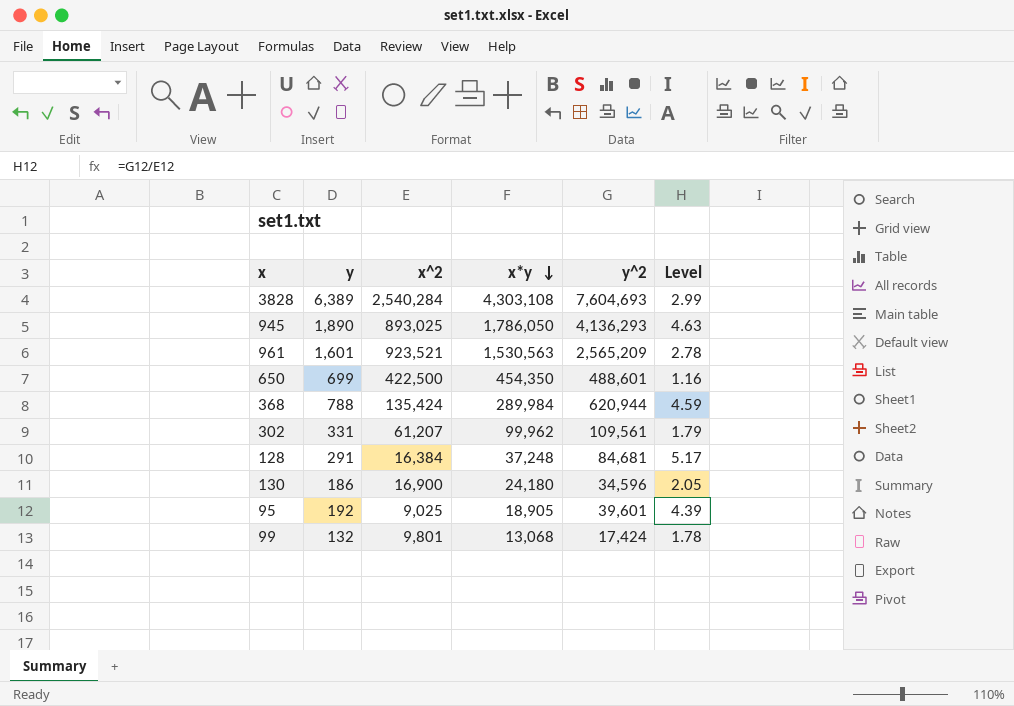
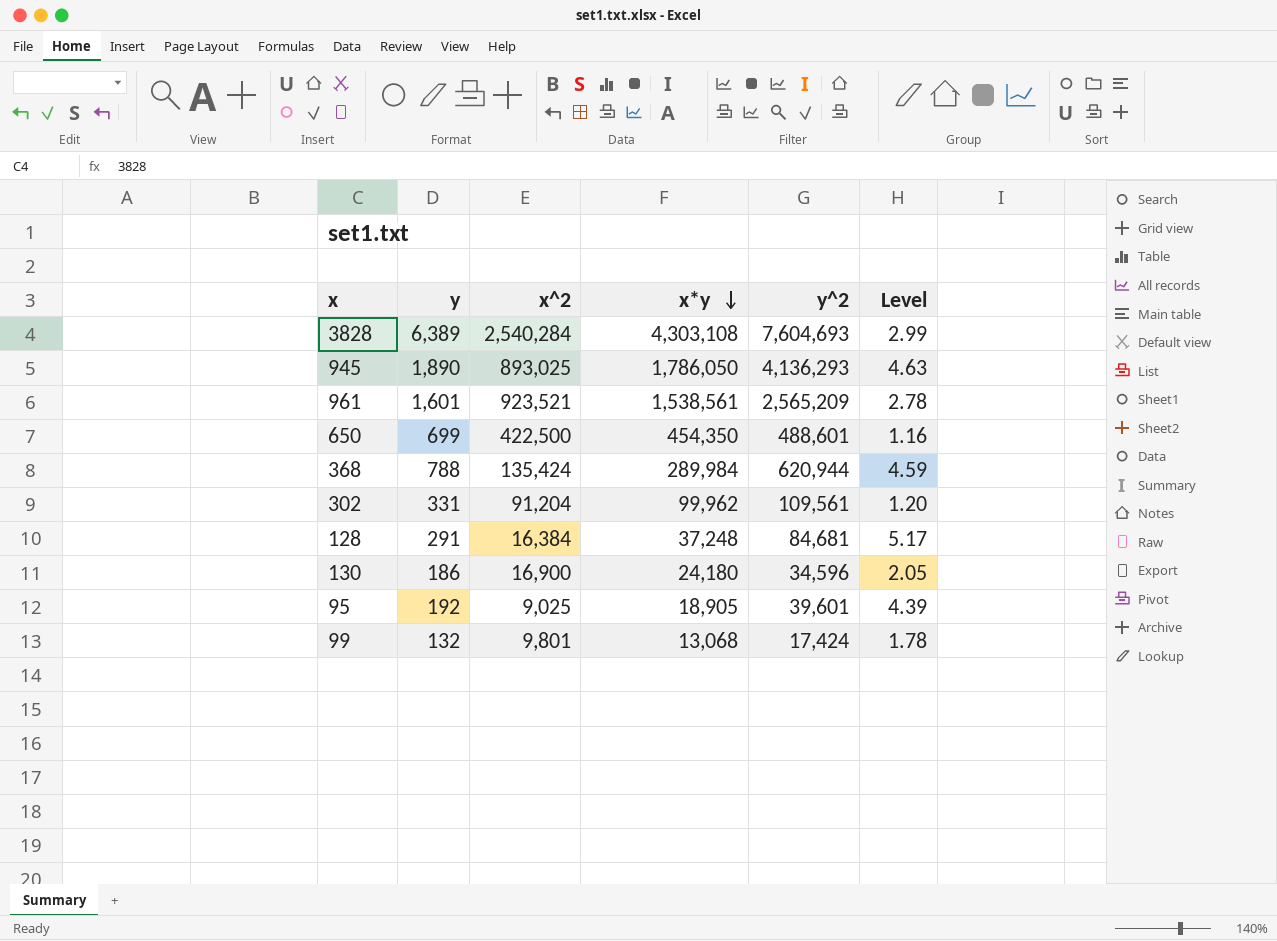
961 | x*y: 1,530,563 -> 1,538,561
302 | x^2: 61,207 -> 91,204
302 | Level: 1.79 -> 1.20

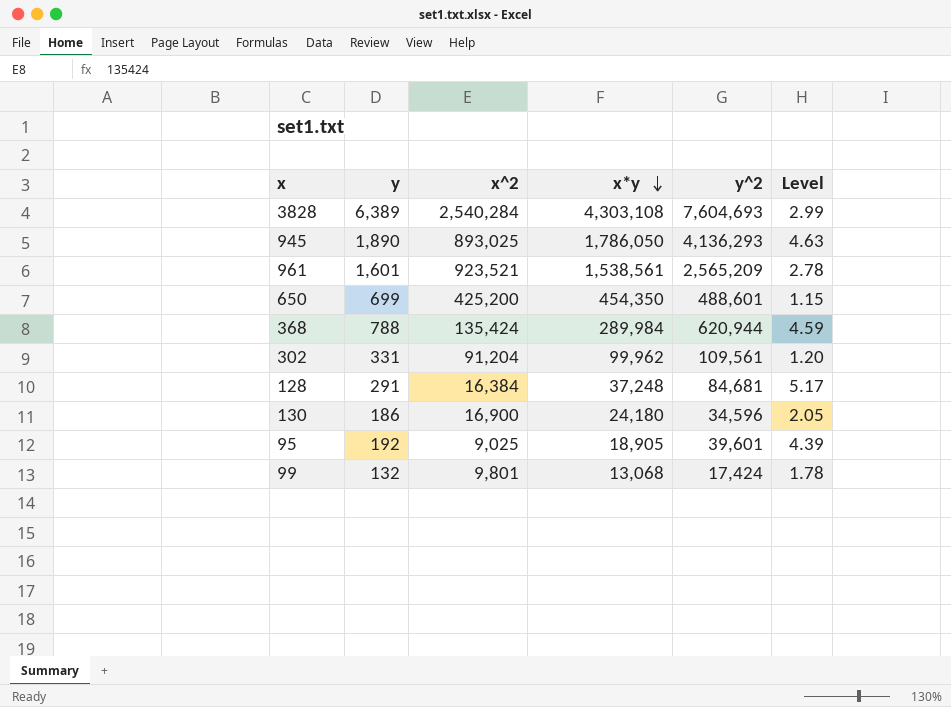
650 | x^2: 422,500 -> 425,200
650 | Level: 1.16 -> 1.15

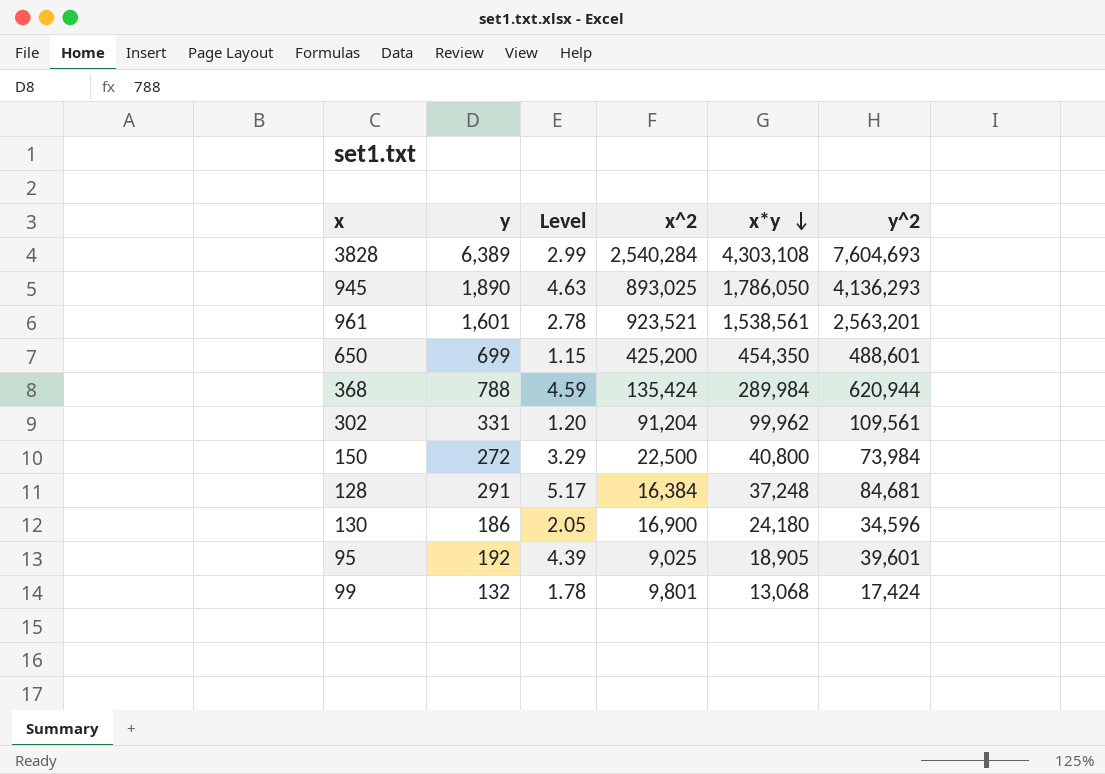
column Level | position: 6 -> 3
961 | y^2: 2,565,209 -> 2,563,201
row 150: none -> 272 | 3.29 | 22,500 | 40,800 | 73,984

